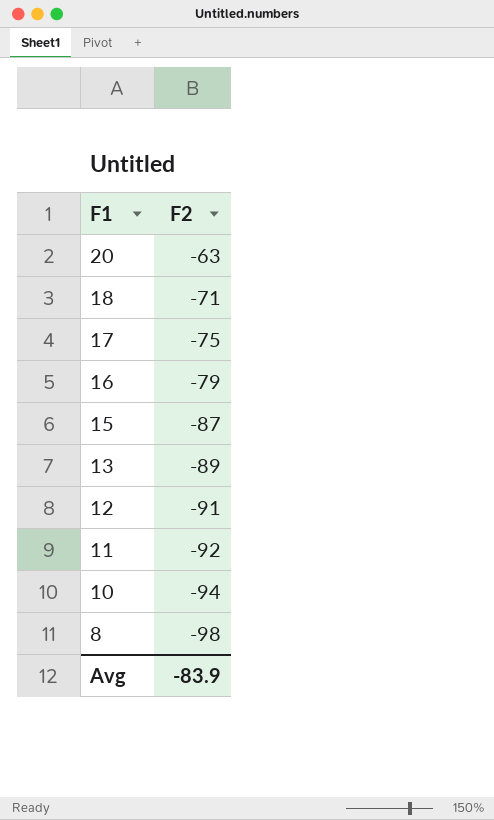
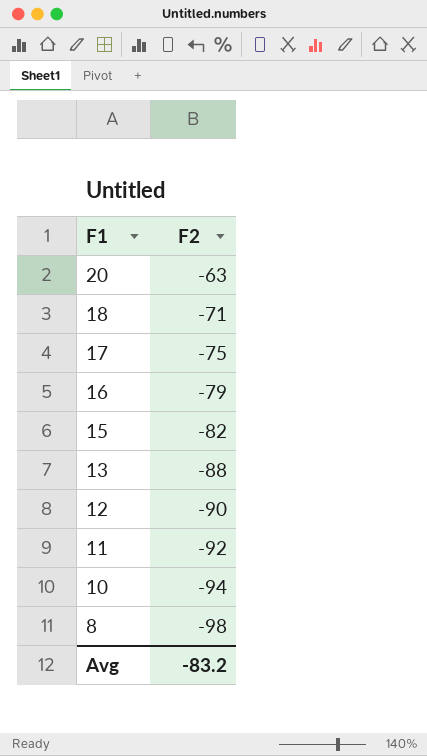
15 | F2: -87 -> -82
13 | F2: -89 -> -88
12 | F2: -91 -> -90
Avg | F2: -83.9 -> -83.2

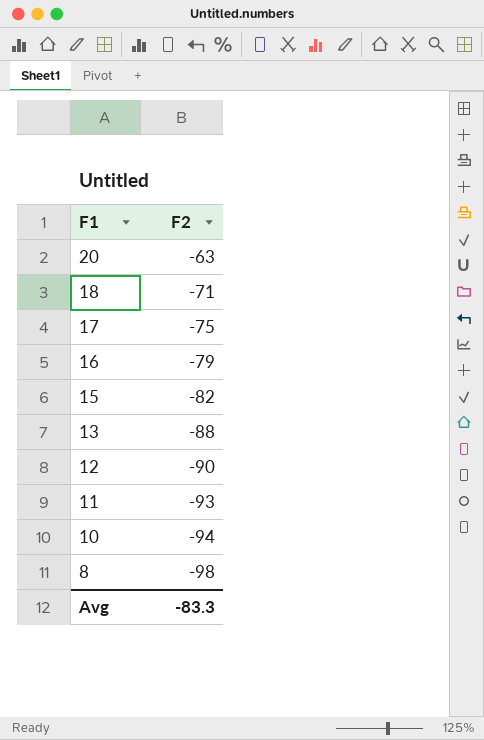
11 | F2: -92 -> -93
Avg | F2: -83.2 -> -83.3

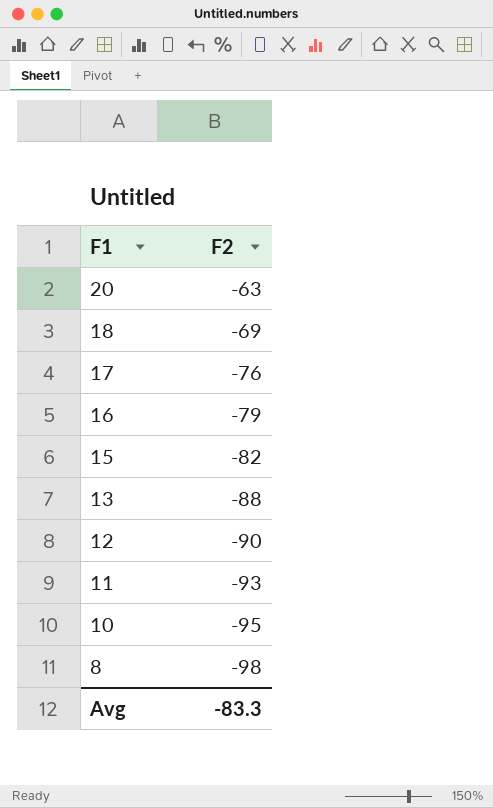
18 | F2: -71 -> -69
17 | F2: -75 -> -76
10 | F2: -94 -> -95

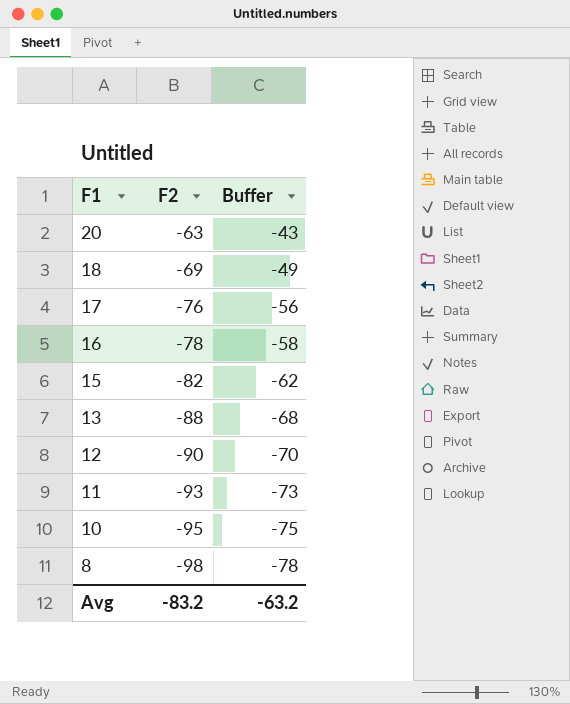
column Buffer | formula: none -> [F2] + 20
16 | F2: -79 -> -78
Avg | F2: -83.3 -> -83.2

